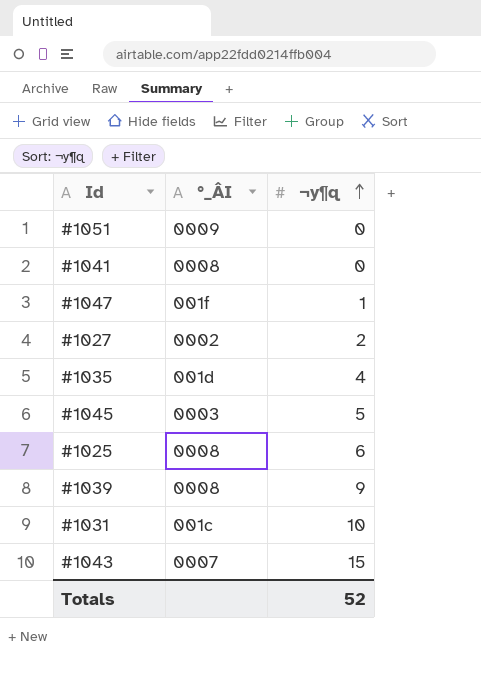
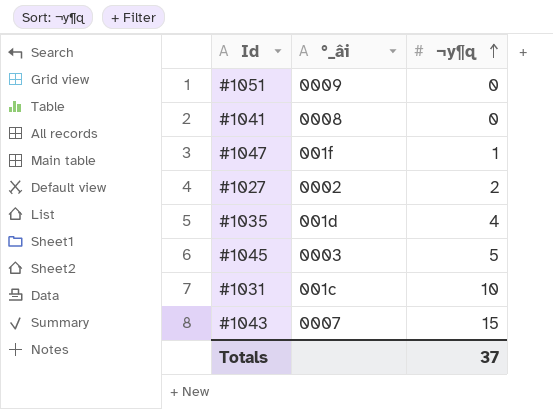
column name: °_ÂI -> °_âi
row #1025: 0008 | 6 -> none
row #1039: 0008 | 9 -> none
Totals | ¬y¶q: 52 -> 37

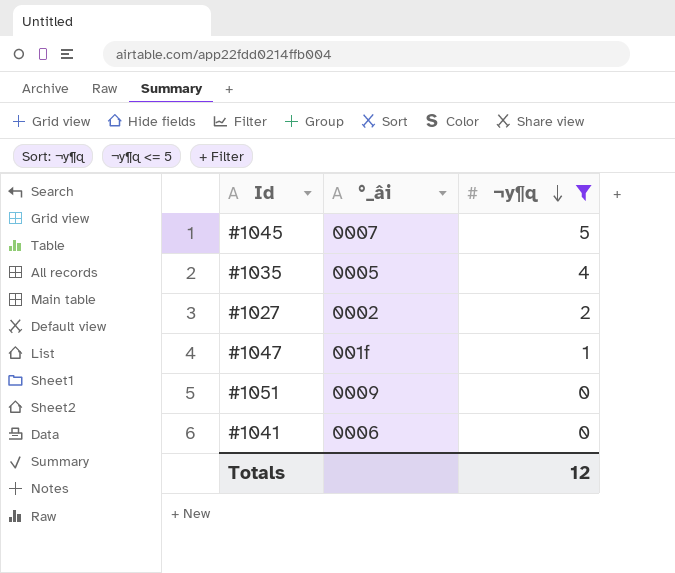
filter: none -> ¬y¶q <= 5
row order: ¬y¶q ascending -> ¬y¶q descending
#1045 | °_âi: 0003 -> 0007
#1035 | °_âi: 001d -> 0005
#1041 | °_âi: 0008 -> 0006
Totals | ¬y¶q: 37 -> 12

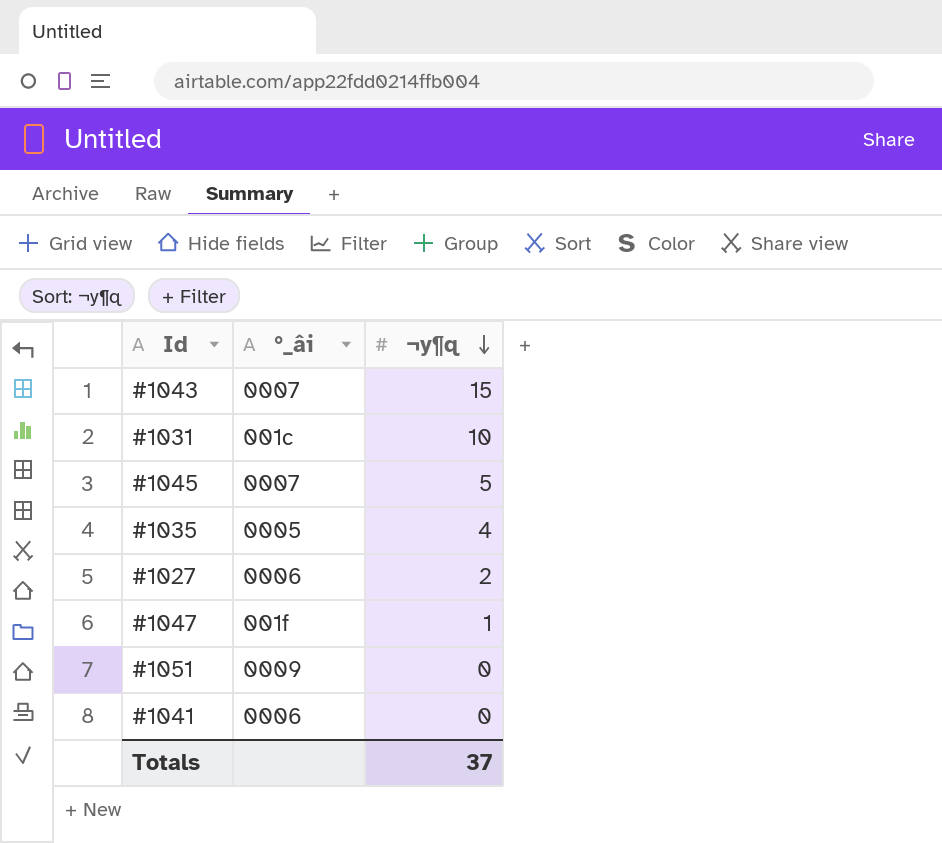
filter: ¬y¶q <= 5 -> none
#1027 | °_âi: 0002 -> 0006
Totals | ¬y¶q: 12 -> 37

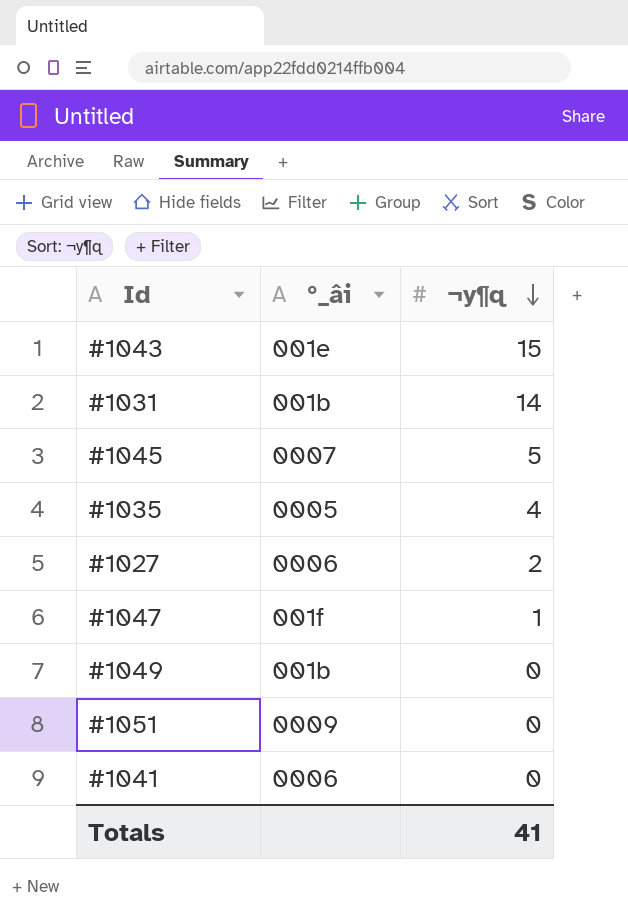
#1043 | °_âi: 0007 -> 001e
#1031 | °_âi: 001c -> 001b
#1031 | ¬y¶q: 10 -> 14
row #1049: none -> 001b | 0
Totals | ¬y¶q: 37 -> 41

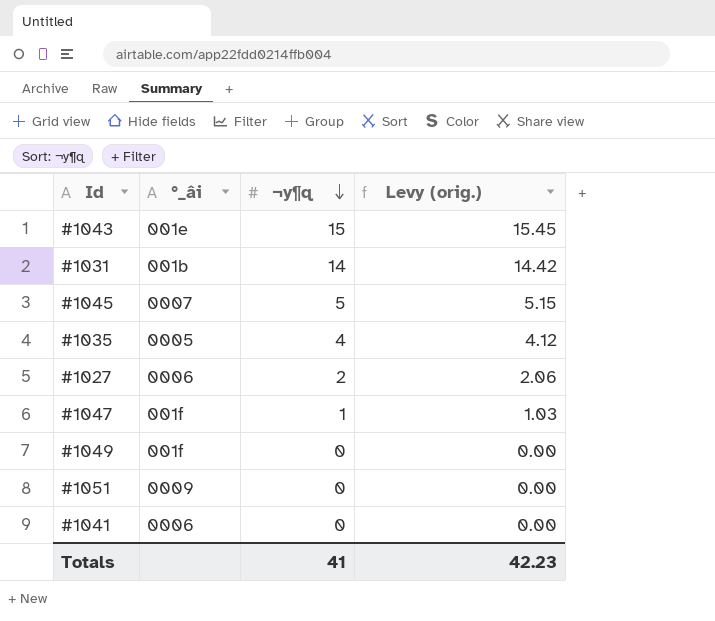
column Levy (orig.) | formula: none -> [¬y¶q] * 1.03
#1049 | °_âi: 001b -> 001f

